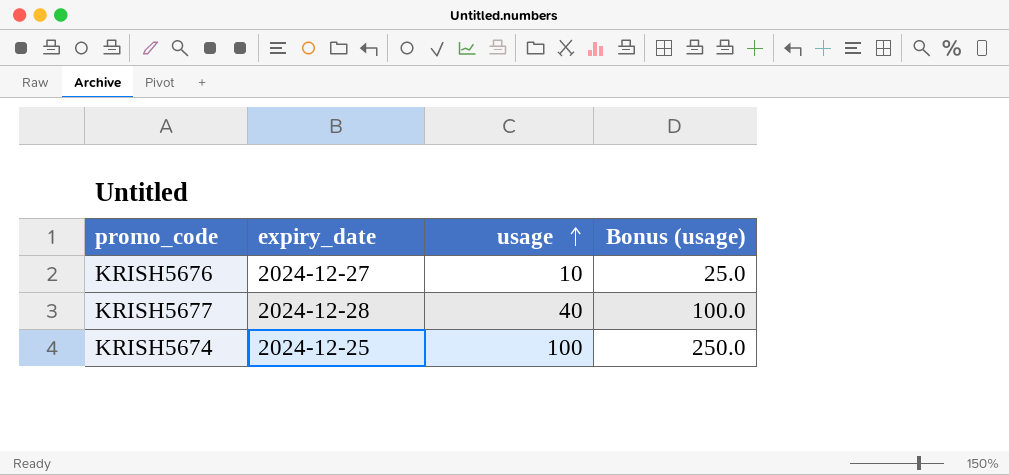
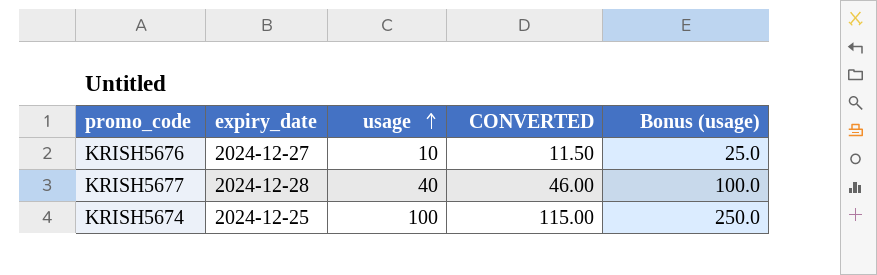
column CONVERTED | formula: none -> [usage] * 1.15

